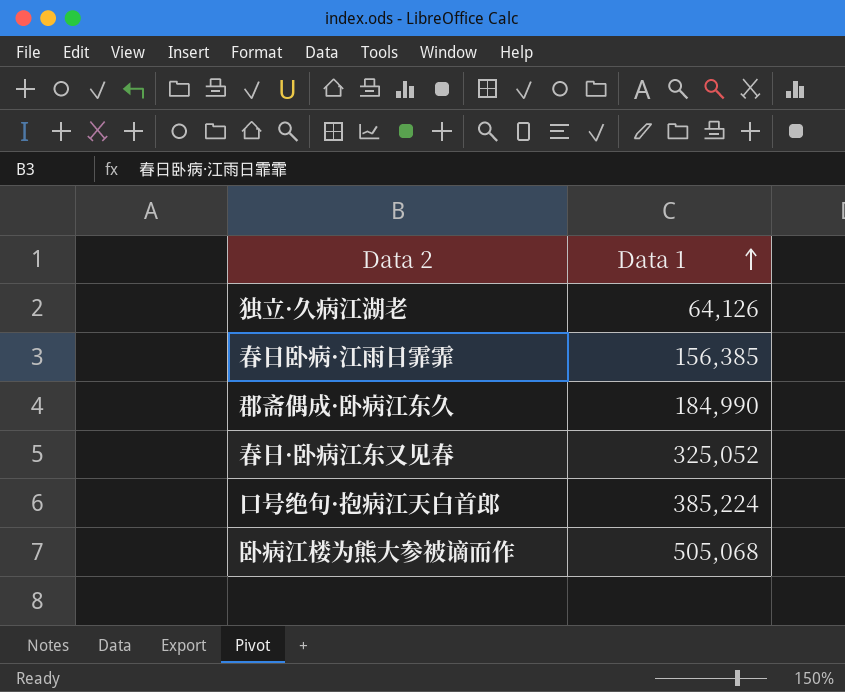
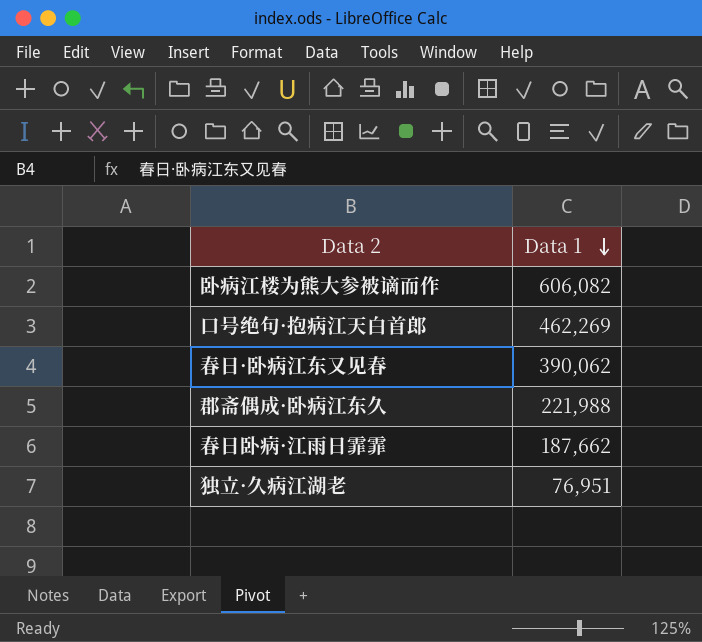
row order: Data 1 ascending -> Data 1 descending
卧病江楼为熊大参被谪而作 | Data 1: 505,068 -> 606,082
口号绝句·抱病江天白首郎 | Data 1: 385,224 -> 462,269
春日·卧病江东又见春 | Data 1: 325,052 -> 390,062
郡斋偶成·卧病江东久 | Data 1: 184,990 -> 221,988
春日卧病·江雨日霏霏 | Data 1: 156,385 -> 187,662
独立·久病江湖老 | Data 1: 64,126 -> 76,951

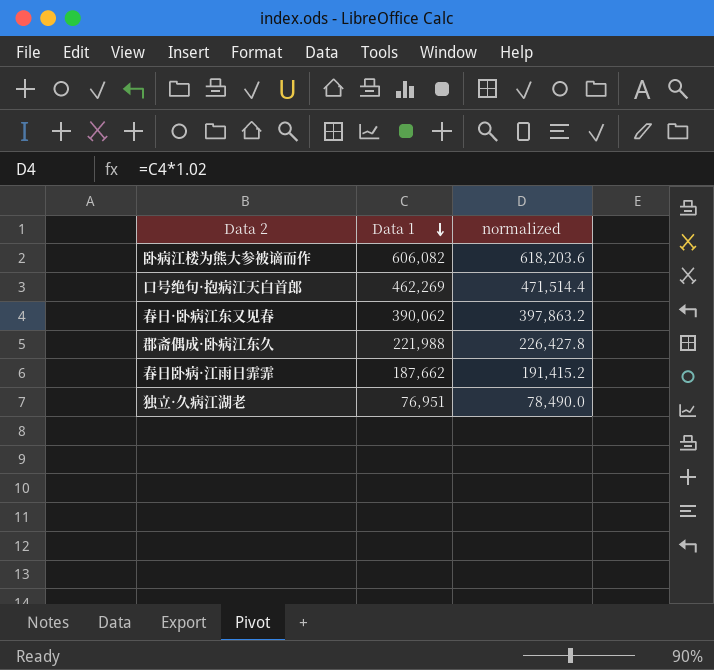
column normalized | formula: none -> [Data 1] * 1.02

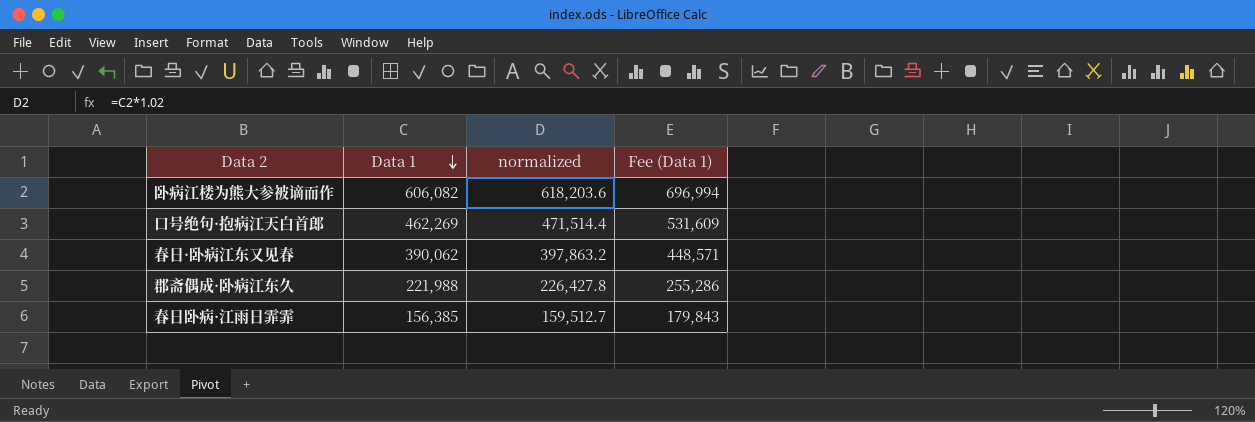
column Fee (Data 1) | formula: none -> [Data 1] * 1.15
row 独立·久病江湖老: 76,951 | 78,490.0 -> none
春日卧病·江雨日霏霏 | Data 1: 187,662 -> 156,385
春日卧病·江雨日霏霏 | normalized: 191,415.2 -> 159,512.7

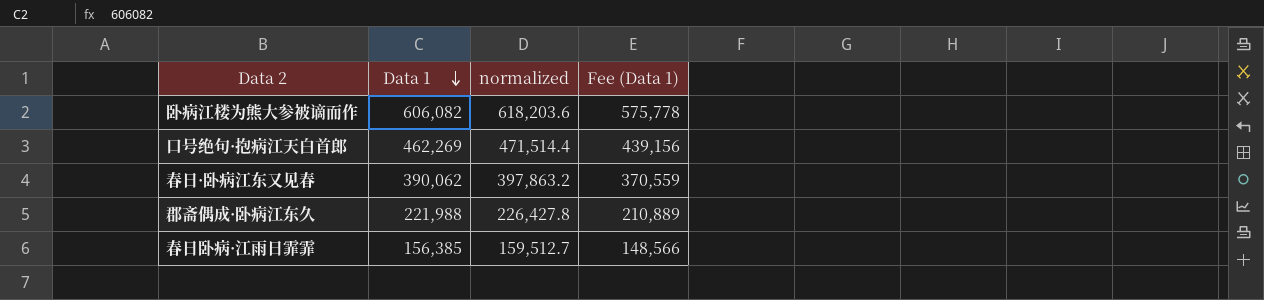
column Fee (Data 1) | formula: [Data 1] * 1.15 -> [Data 1] * 0.95

